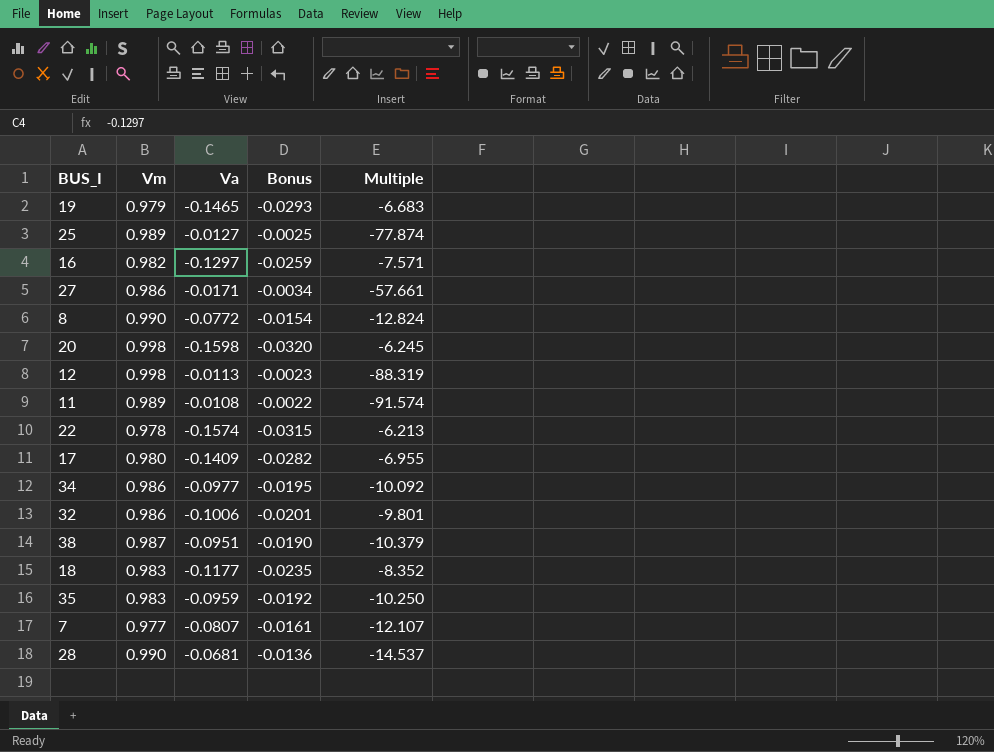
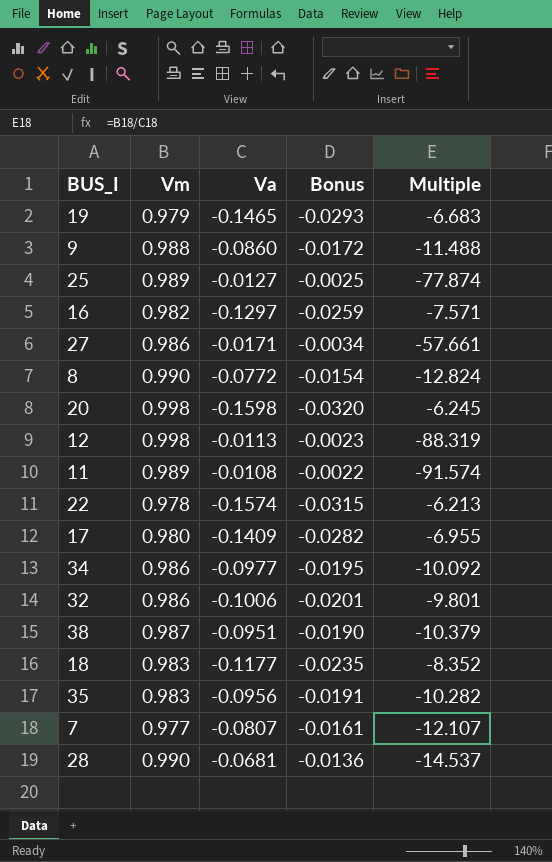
row 9: none -> 0.988 | -0.0860 | -0.0172 | -11.488
35 | Va: -0.0959 -> -0.0956
35 | Bonus: -0.0192 -> -0.0191
35 | Multiple: -10.250 -> -10.282

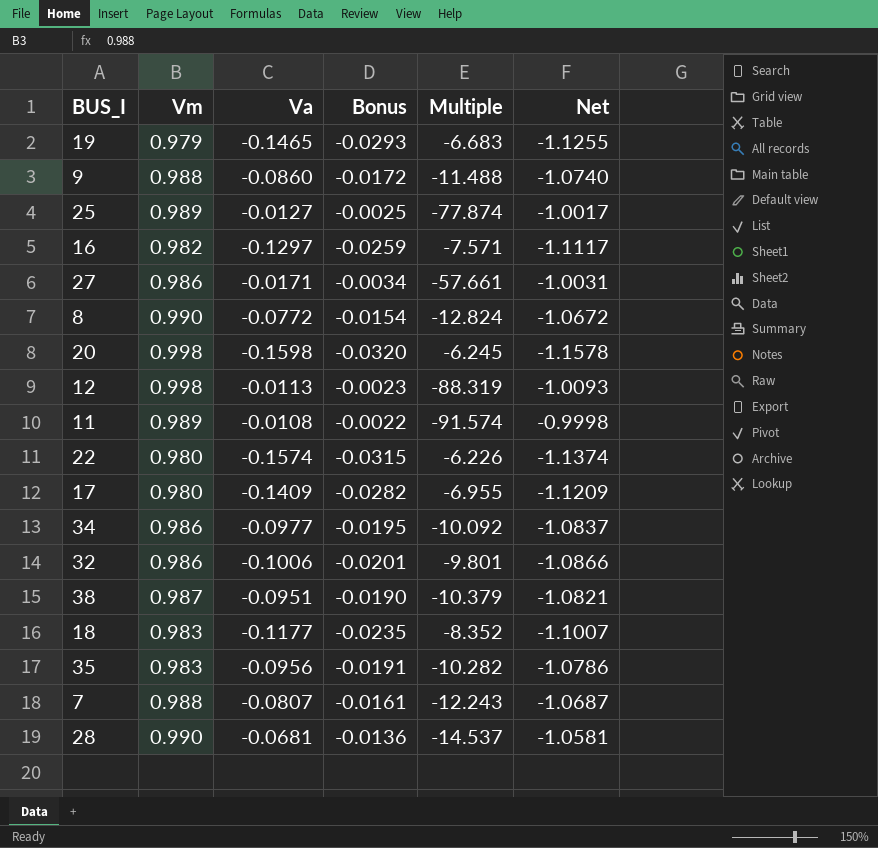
column Net | formula: none -> [Va] - [Vm]
22 | Vm: 0.978 -> 0.980
22 | Multiple: -6.213 -> -6.226
7 | Vm: 0.977 -> 0.988
7 | Multiple: -12.107 -> -12.243

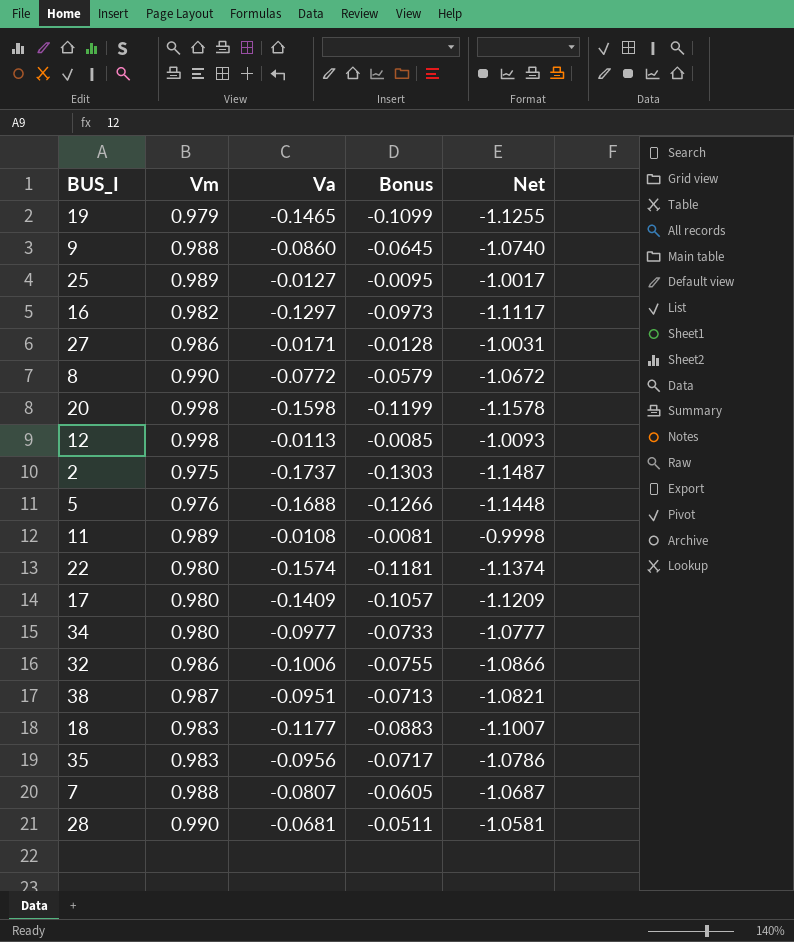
column Multiple | formula: [Vm] / [Va] -> none
column Bonus | formula: [Va] * 0.2 -> [Va] * 0.75
row 2: none -> 0.975 | -0.1737 | -0.1303 | -1.1487
row 5: none -> 0.976 | -0.1688 | -0.1266 | -1.1448
34 | Vm: 0.986 -> 0.980
34 | Net: -1.0837 -> -1.0777

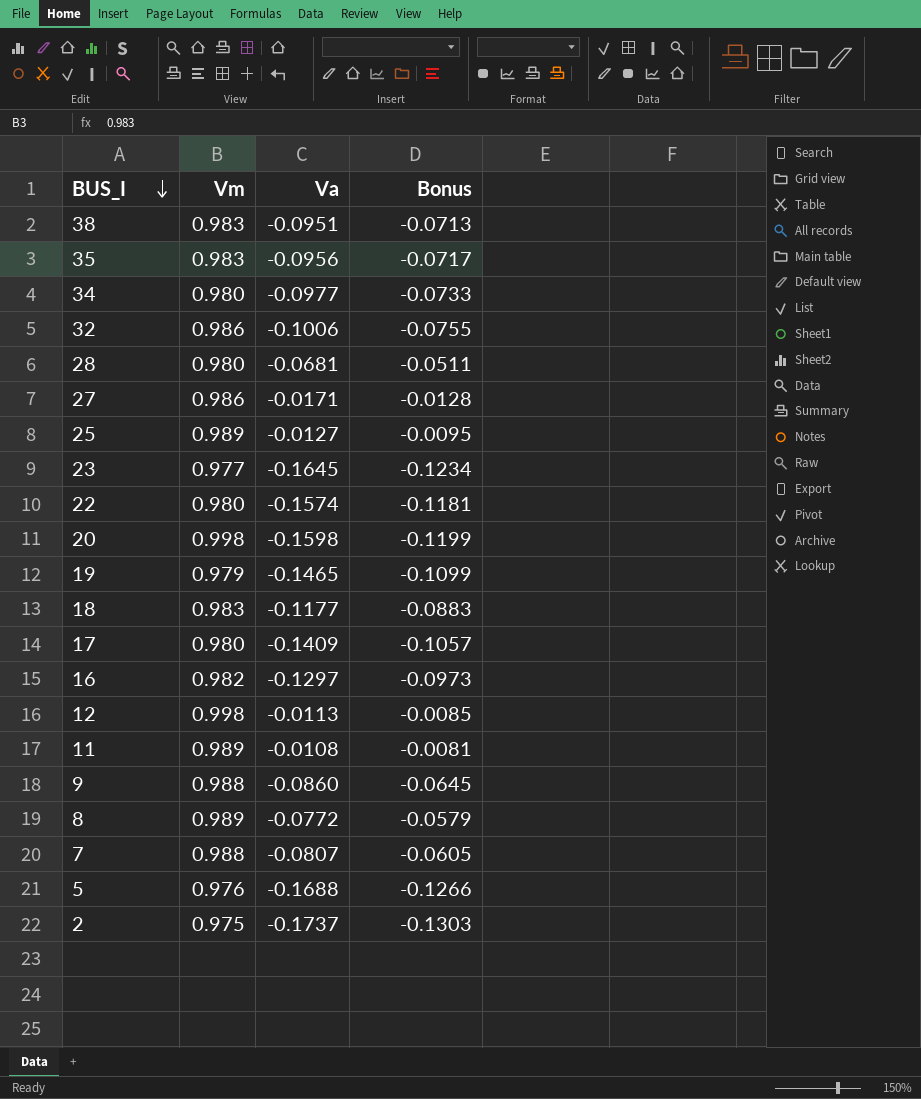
row order: none -> BUS_I descending
column Net | formula: [Va] - [Vm] -> none
38 | Vm: 0.987 -> 0.983
28 | Vm: 0.990 -> 0.980
row 23: none -> 0.977 | -0.1645 | -0.1234
8 | Vm: 0.990 -> 0.989

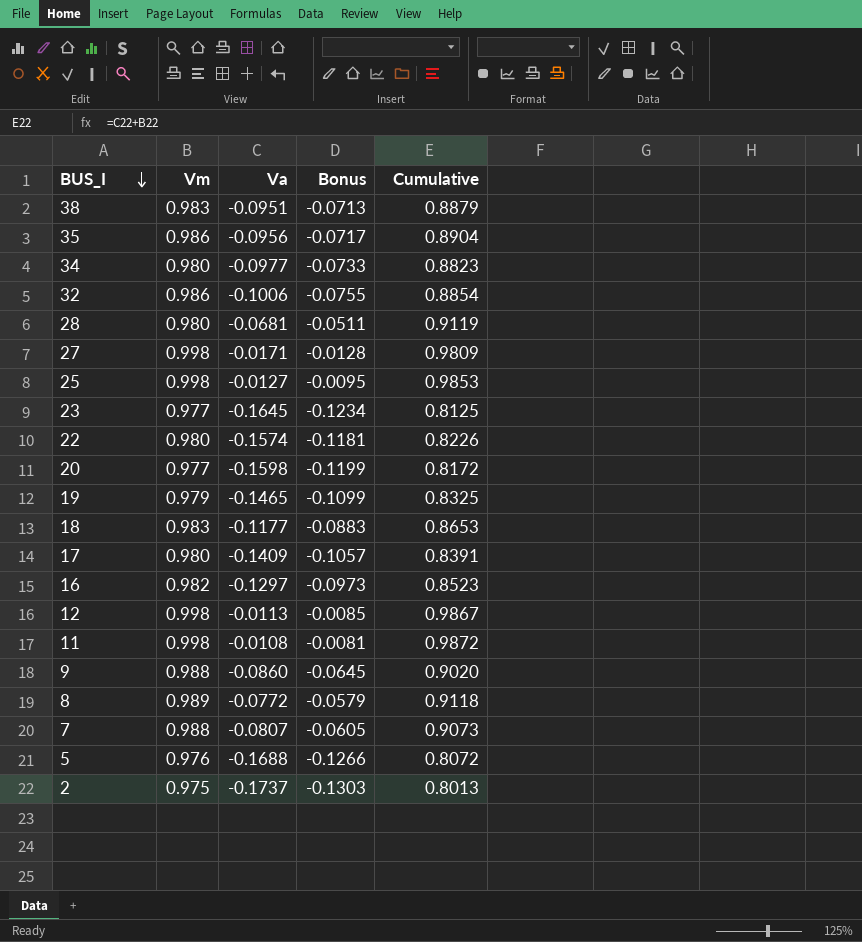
column Cumulative | formula: none -> [Vm] + [Va]
35 | Vm: 0.983 -> 0.986
27 | Vm: 0.986 -> 0.998
25 | Vm: 0.989 -> 0.998
20 | Vm: 0.998 -> 0.977
11 | Vm: 0.989 -> 0.998

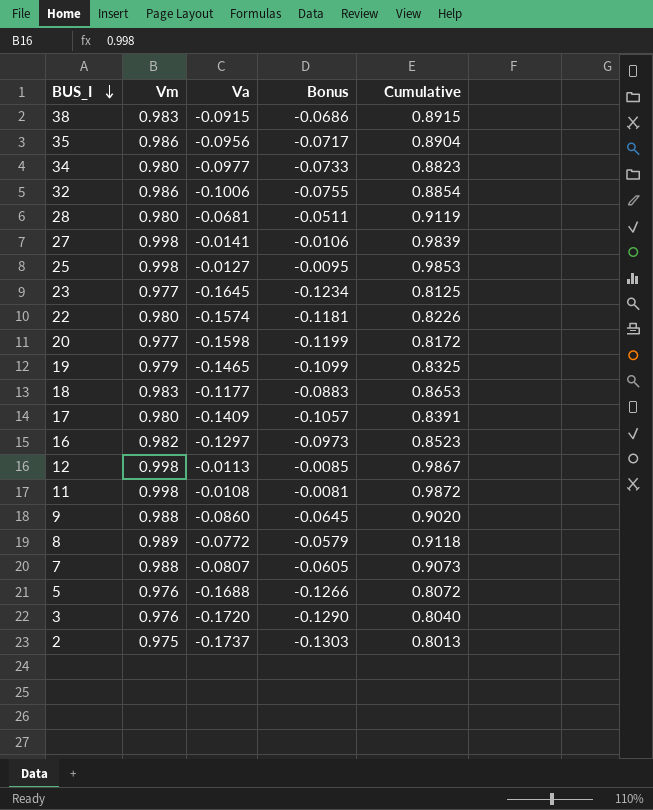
38 | Va: -0.0951 -> -0.0915
38 | Bonus: -0.0713 -> -0.0686
38 | Cumulative: 0.8879 -> 0.8915
27 | Va: -0.0171 -> -0.0141
27 | Bonus: -0.0128 -> -0.0106
27 | Cumulative: 0.9809 -> 0.9839
row 3: none -> 0.976 | -0.1720 | -0.1290 | 0.8040

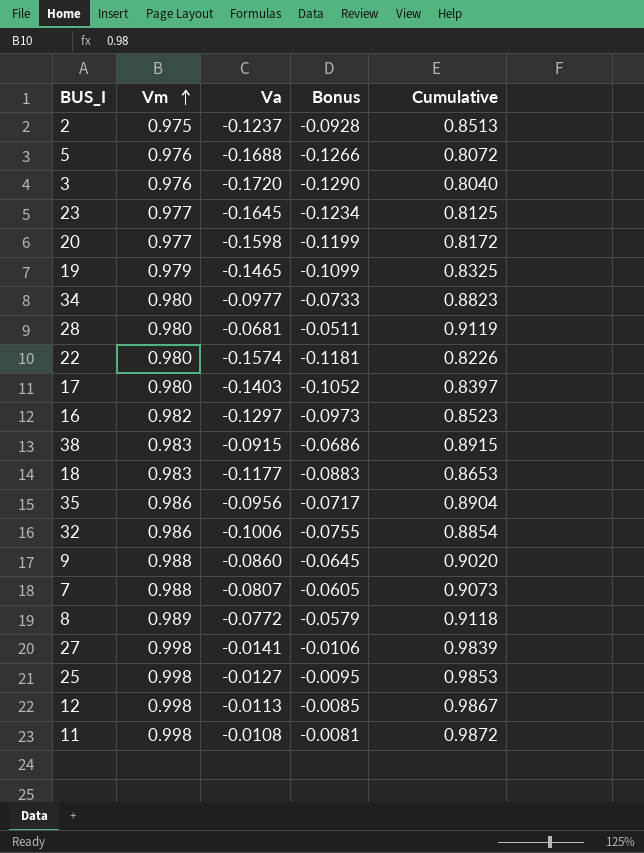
row order: BUS_I descending -> Vm ascending
2 | Va: -0.1737 -> -0.1237
2 | Bonus: -0.1303 -> -0.0928
2 | Cumulative: 0.8013 -> 0.8513
17 | Va: -0.1409 -> -0.1403
17 | Bonus: -0.1057 -> -0.1052
17 | Cumulative: 0.8391 -> 0.8397

